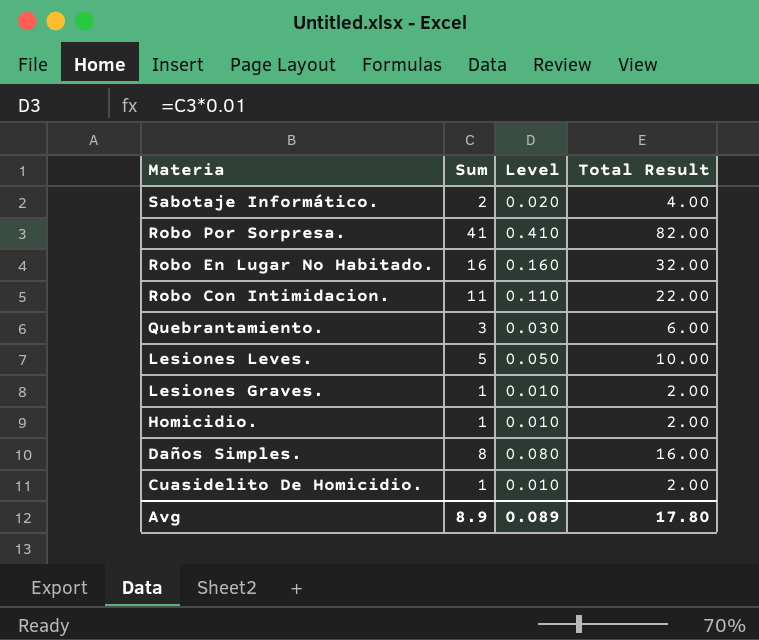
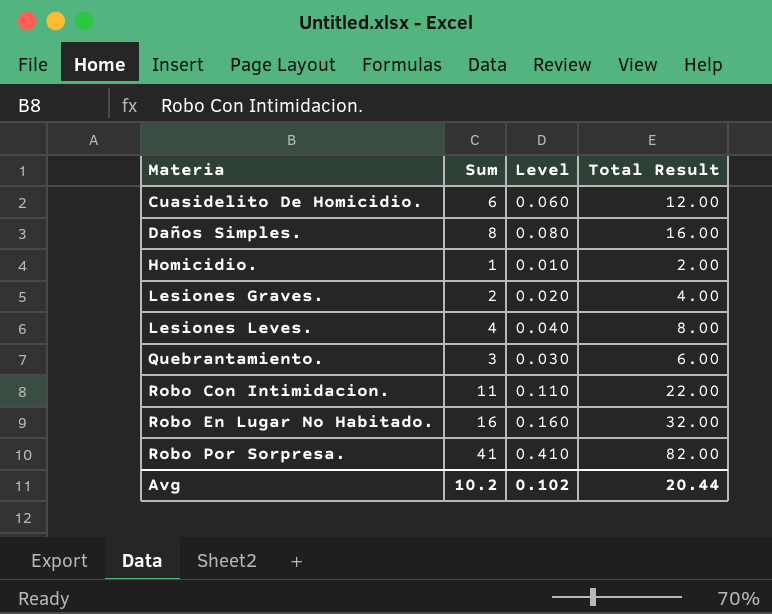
row order: Materia descending -> Materia ascending
row Sabotaje Informático.: 2 | 0.020 | 4.00 -> none
Cuasidelito De Homicidio. | Sum: 1 -> 6
Cuasidelito De Homicidio. | Level: 0.010 -> 0.060
Cuasidelito De Homicidio. | Total Result: 2.00 -> 12.00
Lesiones Graves. | Sum: 1 -> 2
Lesiones Graves. | Level: 0.010 -> 0.020
Lesiones Graves. | Total Result: 2.00 -> 4.00
Lesiones Leves. | Sum: 5 -> 4
Lesiones Leves. | Level: 0.050 -> 0.040
Lesiones Leves. | Total Result: 10.00 -> 8.00
Avg | Sum: 8.9 -> 10.2
Avg | Level: 0.089 -> 0.102
Avg | Total Result: 17.80 -> 20.44

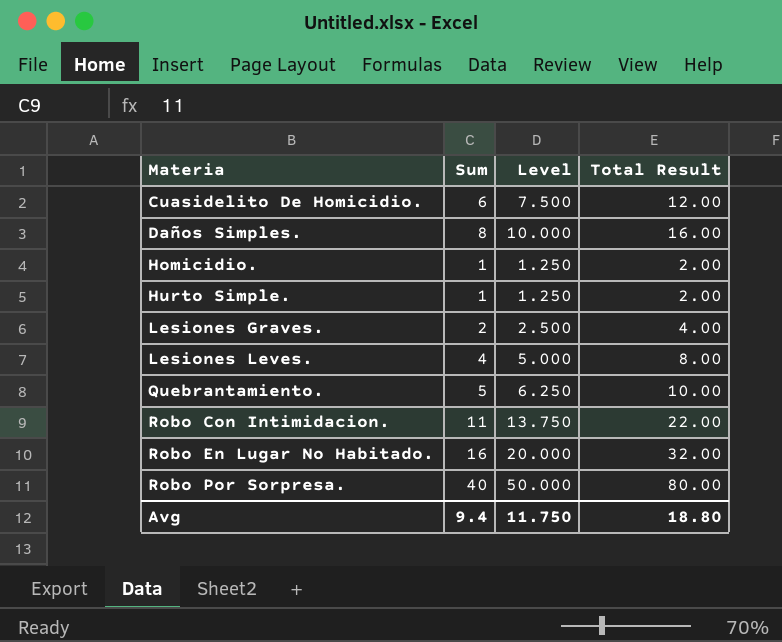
column Level | formula: [Sum] * 0.01 -> [Sum] * 1.25
row Hurto Simple.: none -> 1 | 1.250 | 2.00
Quebrantamiento. | Sum: 3 -> 5
Quebrantamiento. | Total Result: 6.00 -> 10.00
Robo Por Sorpresa. | Sum: 41 -> 40
Robo Por Sorpresa. | Total Result: 82.00 -> 80.00
Avg | Sum: 10.2 -> 9.4
Avg | Level: 0.102 -> 11.750
Avg | Total Result: 20.44 -> 18.80

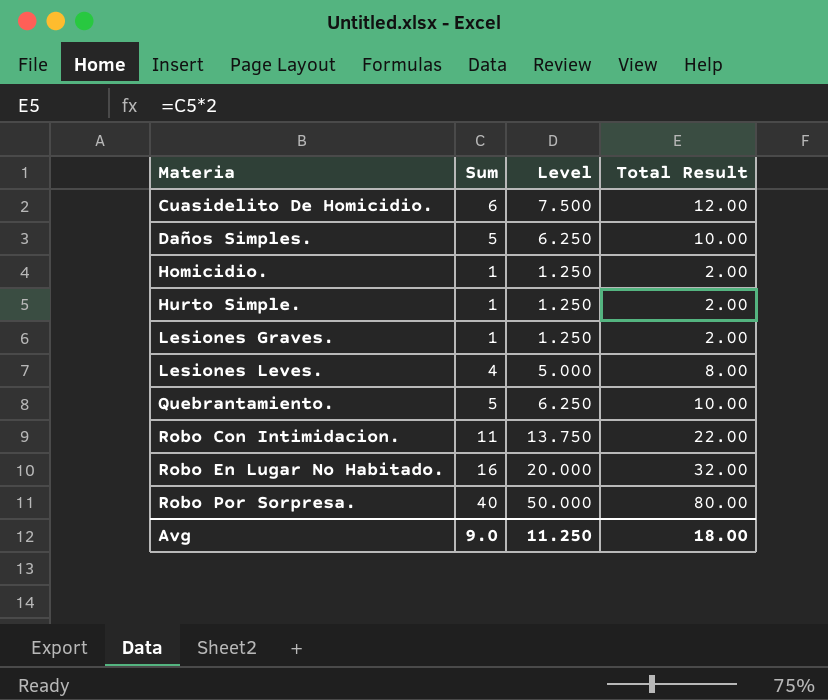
Daños Simples. | Sum: 8 -> 5
Daños Simples. | Level: 10.000 -> 6.250
Daños Simples. | Total Result: 16.00 -> 10.00
Lesiones Graves. | Sum: 2 -> 1
Lesiones Graves. | Level: 2.500 -> 1.250
Lesiones Graves. | Total Result: 4.00 -> 2.00
Avg | Sum: 9.4 -> 9.0
Avg | Level: 11.750 -> 11.250
Avg | Total Result: 18.80 -> 18.00

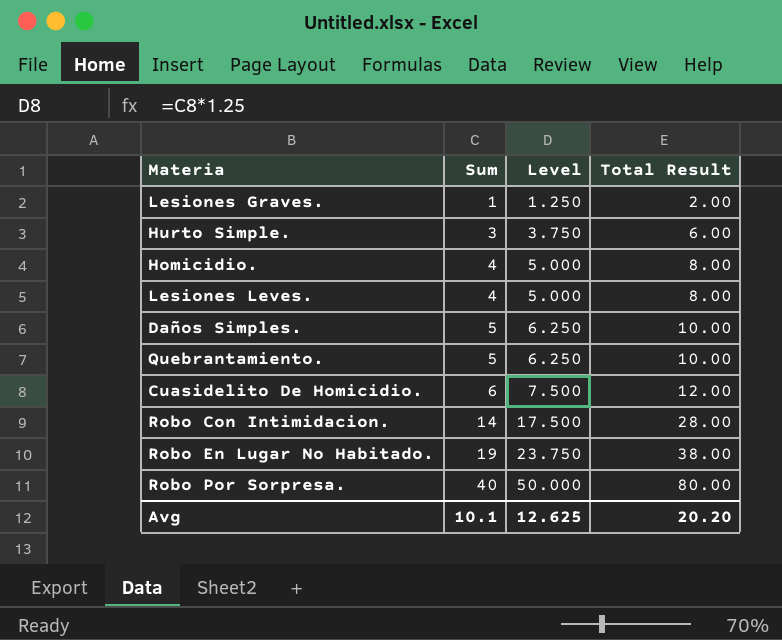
row order: Materia ascending -> Sum ascending
Hurto Simple. | Sum: 1 -> 3
Hurto Simple. | Level: 1.250 -> 3.750
Hurto Simple. | Total Result: 2.00 -> 6.00
Homicidio. | Sum: 1 -> 4
Homicidio. | Level: 1.250 -> 5.000
Homicidio. | Total Result: 2.00 -> 8.00
Robo Con Intimidacion. | Sum: 11 -> 14
Robo Con Intimidacion. | Level: 13.750 -> 17.500
Robo Con Intimidacion. | Total Result: 22.00 -> 28.00
Robo En Lugar No Habitado. | Sum: 16 -> 19
Robo En Lugar No Habitado. | Level: 20.000 -> 23.750
Robo En Lugar No Habitado. | Total Result: 32.00 -> 38.00
Avg | Sum: 9.0 -> 10.1
Avg | Level: 11.250 -> 12.625
Avg | Total Result: 18.00 -> 20.20

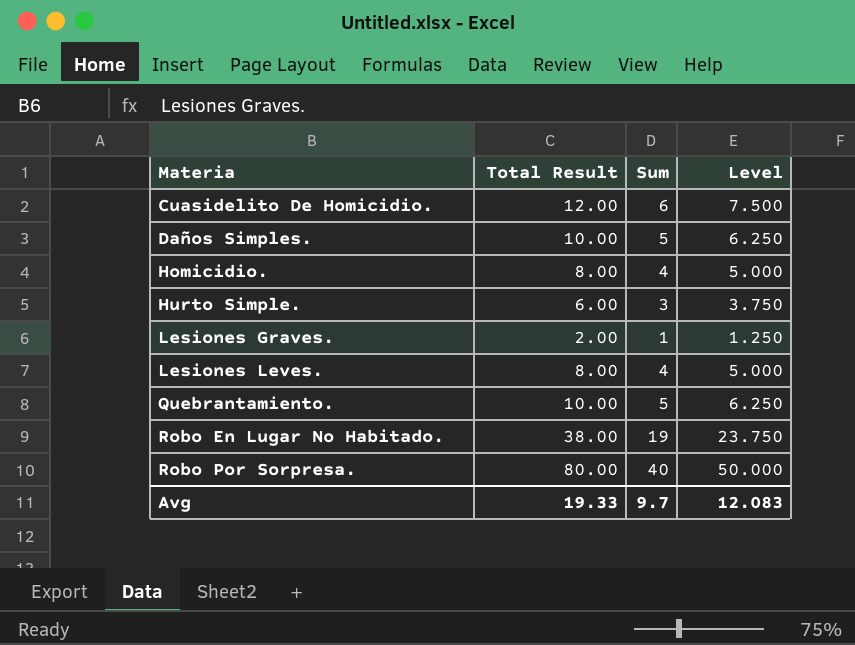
row order: Sum ascending -> Materia ascending
column Total Result | position: 4 -> 2
row Robo Con Intimidacion.: 14 | 17.500 | 28.00 -> none
Avg | Total Result: 20.20 -> 19.33
Avg | Sum: 10.1 -> 9.7
Avg | Level: 12.625 -> 12.083

